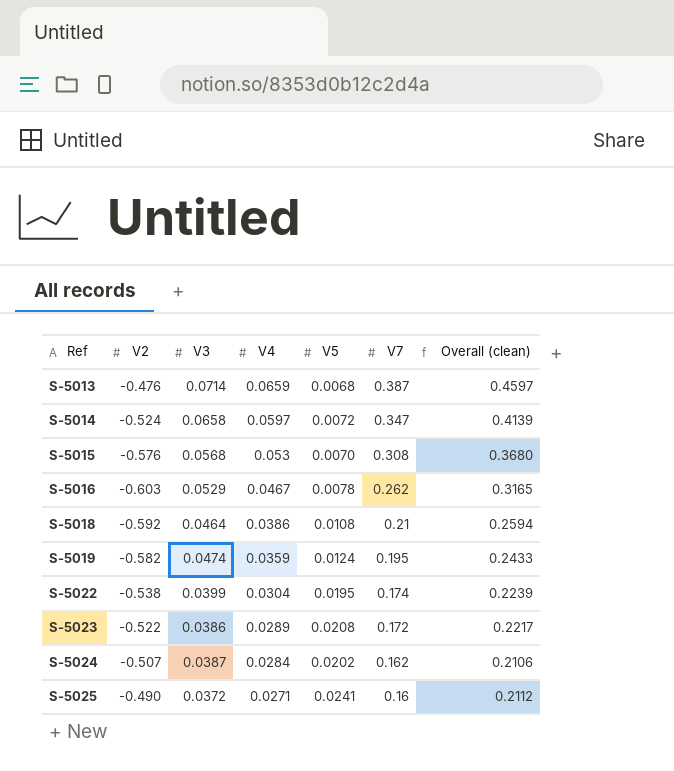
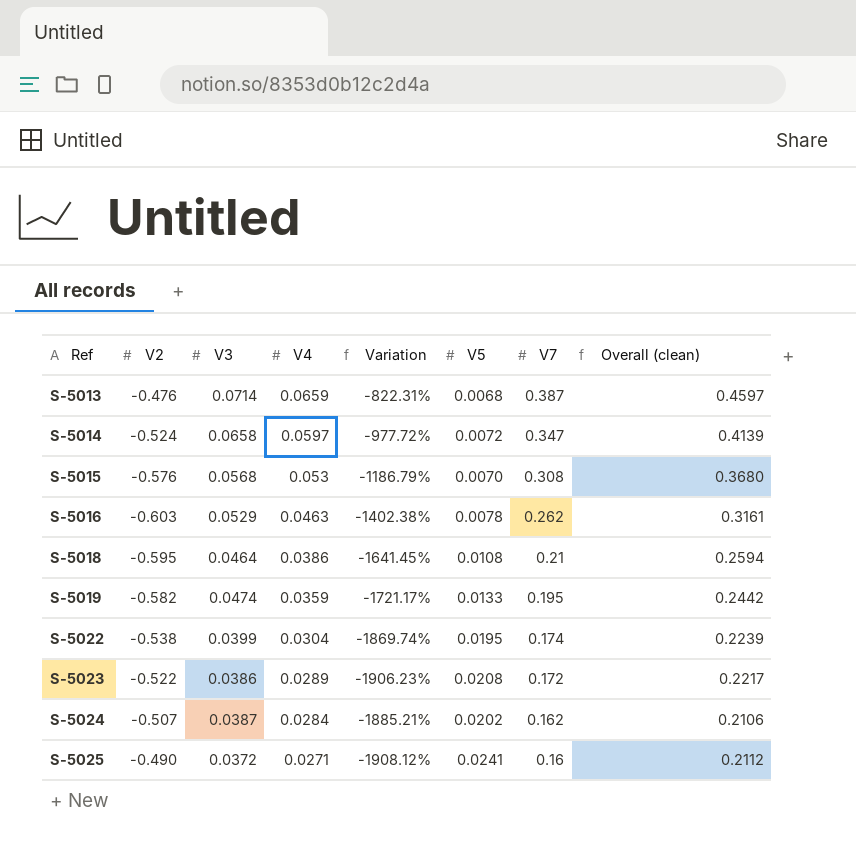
column Variation | formula: none -> ([V2] - [V4]) / [V4]
S-5016 | V4: 0.0467 -> 0.0463
S-5016 | Overall (clean): 0.3165 -> 0.3161
S-5018 | V2: -0.592 -> -0.595
S-5019 | V5: 0.0124 -> 0.0133
S-5019 | Overall (clean): 0.2433 -> 0.2442

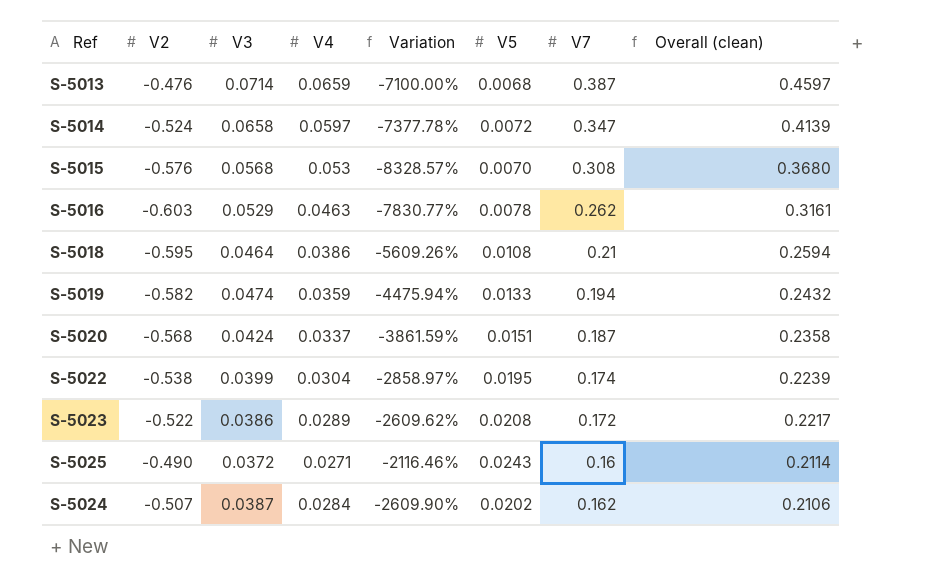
row order: Ref ascending -> Overall (clean) descending
column Variation | formula: ([V2] - [V4]) / [V4] -> ([V2] - [V5]) / [V5]
S-5019 | V7: 0.195 -> 0.194
S-5019 | Overall (clean): 0.2442 -> 0.2432
row S-5020: none -> -0.568 | 0.0424 | 0.0337 | -3861.59% | 0.0151 | 0.187 | 0.2358
S-5025 | V5: 0.0241 -> 0.0243
S-5025 | Overall (clean): 0.2112 -> 0.2114

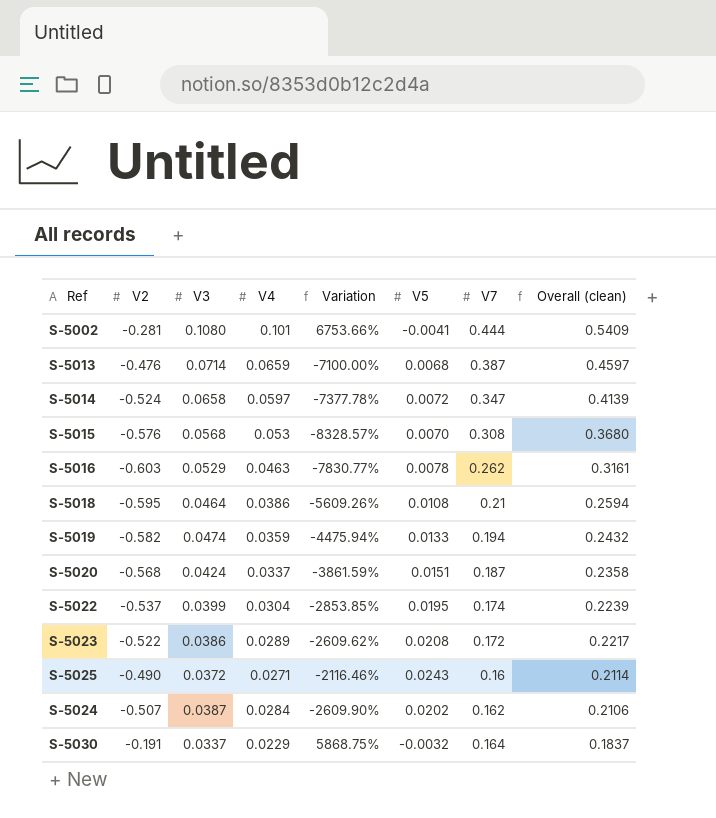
row S-5002: none -> -0.281 | 0.1080 | 0.101 | 6753.66% | -0.0041 | 0.444 | 0.5409
S-5022 | V2: -0.538 -> -0.537
S-5022 | Variation: -2858.97% -> -2853.85%
row S-5030: none -> -0.191 | 0.0337 | 0.0229 | 5868.75% | -0.0032 | 0.164 | 0.1837

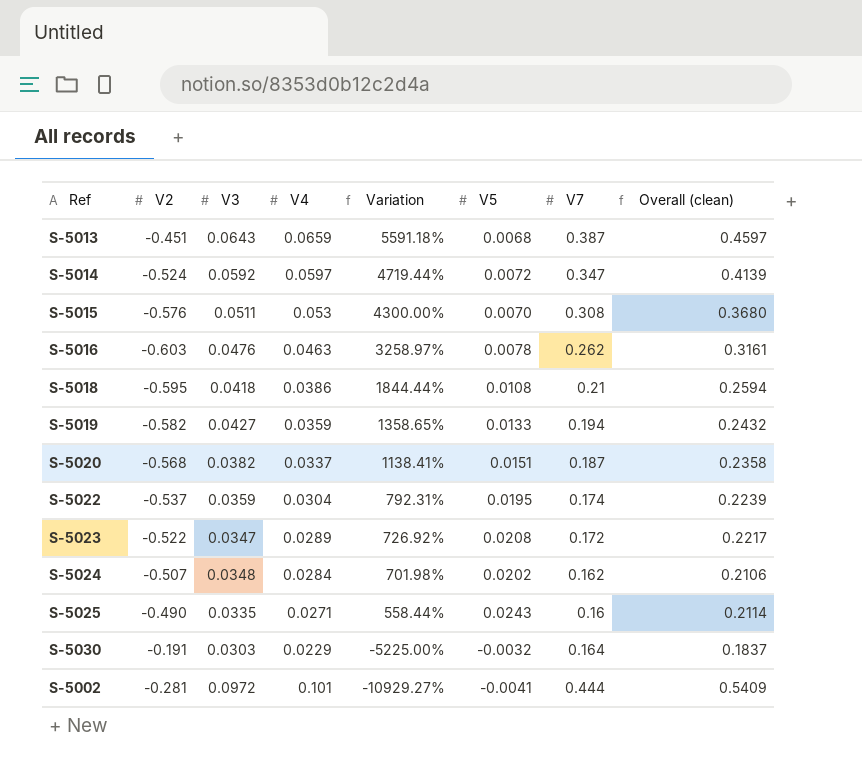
row order: Overall (clean) descending -> Variation descending
column Variation | formula: ([V2] - [V5]) / [V5] -> ([V7] - [V5]) / [V5]
S-5013 | V2: -0.476 -> -0.451
S-5013 | V3: 0.0714 -> 0.0643
S-5014 | V3: 0.0658 -> 0.0592
S-5015 | V3: 0.0568 -> 0.0511
S-5016 | V3: 0.0529 -> 0.0476
S-5018 | V3: 0.0464 -> 0.0418
S-5019 | V3: 0.0474 -> 0.0427
S-5020 | V3: 0.0424 -> 0.0382
S-5022 | V3: 0.0399 -> 0.0359
S-5023 | V3: 0.0386 -> 0.0347
S-5024 | V3: 0.0387 -> 0.0348
S-5025 | V3: 0.0372 -> 0.0335
S-5030 | V3: 0.0337 -> 0.0303
S-5002 | V3: 0.1080 -> 0.0972

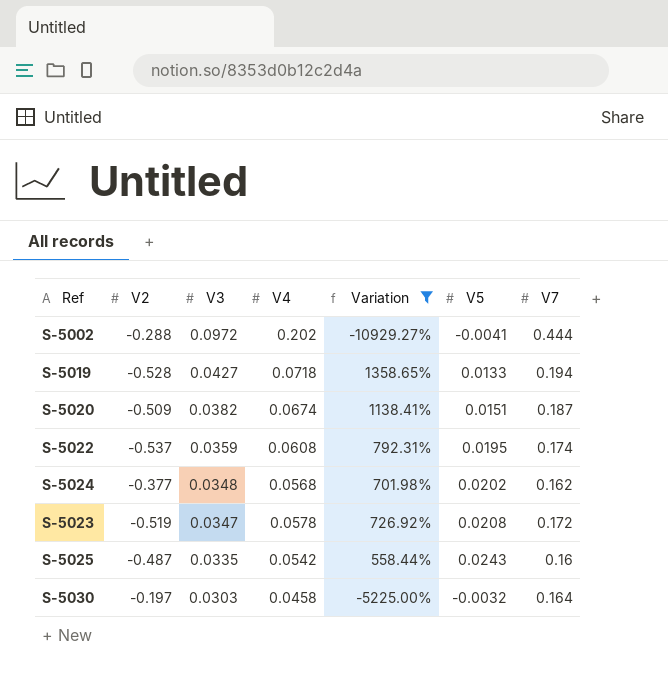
filter: none -> Variation <= 1358.65%
row order: Variation descending -> V3 descending
column Overall (clean) | formula: [V4] + [V5] + [V7] -> none
S-5002 | V2: -0.281 -> -0.288
S-5002 | V4: 0.101 -> 0.202
S-5019 | V2: -0.582 -> -0.528
S-5019 | V4: 0.0359 -> 0.0718
S-5020 | V2: -0.568 -> -0.509
S-5020 | V4: 0.0337 -> 0.0674
S-5022 | V4: 0.0304 -> 0.0608
S-5024 | V2: -0.507 -> -0.377
S-5024 | V4: 0.0284 -> 0.0568
S-5023 | V2: -0.522 -> -0.519
S-5023 | V4: 0.0289 -> 0.0578
S-5025 | V2: -0.490 -> -0.487
S-5025 | V4: 0.0271 -> 0.0542
S-5030 | V2: -0.191 -> -0.197
S-5030 | V4: 0.0229 -> 0.0458

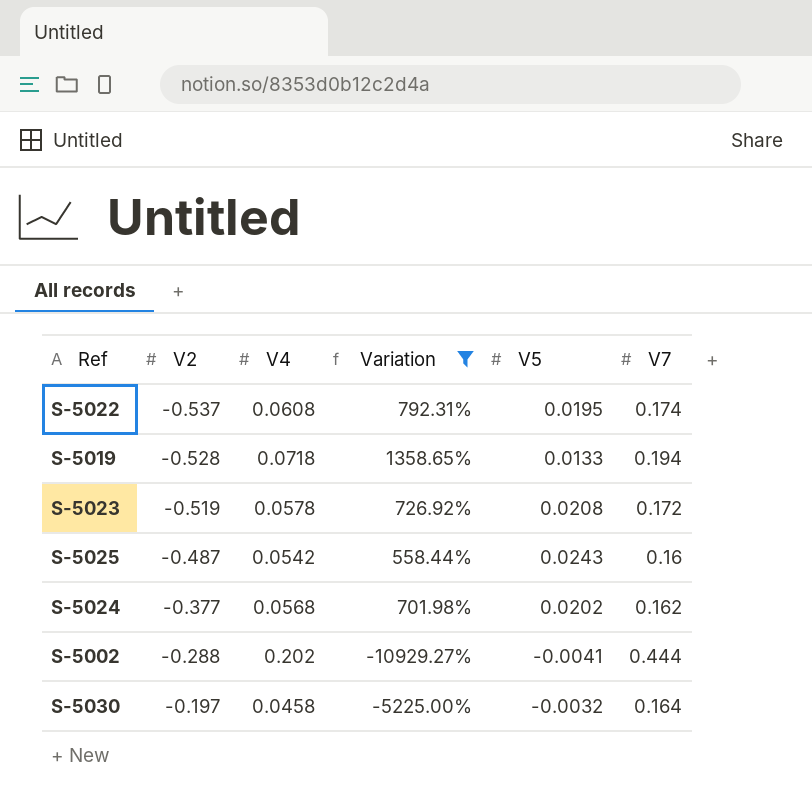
row order: V3 descending -> V2 ascending
column V3 | position: 3 -> none
row S-5020: -0.509 | 0.0382 | 0.0674 | 1138.41% | 0.0151 | 0.187 -> none

